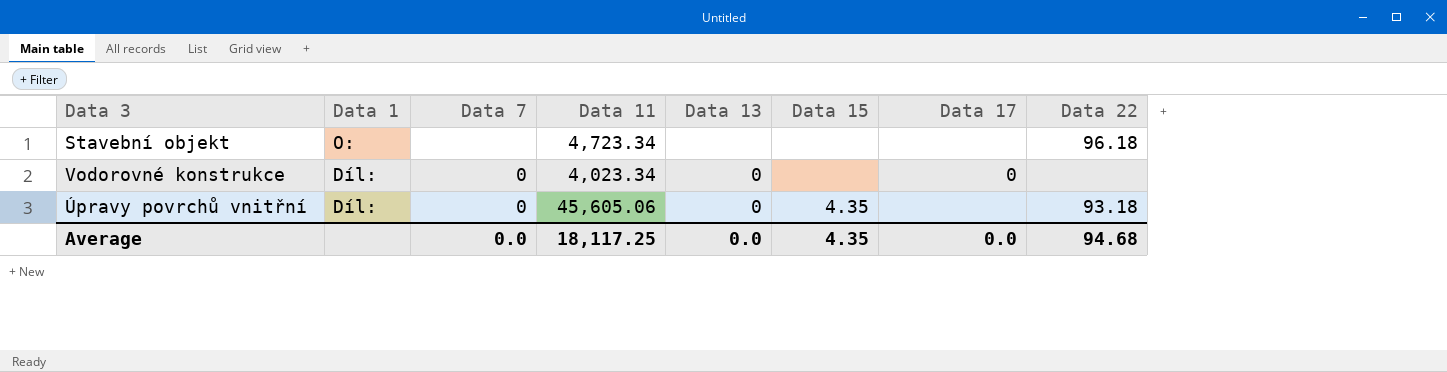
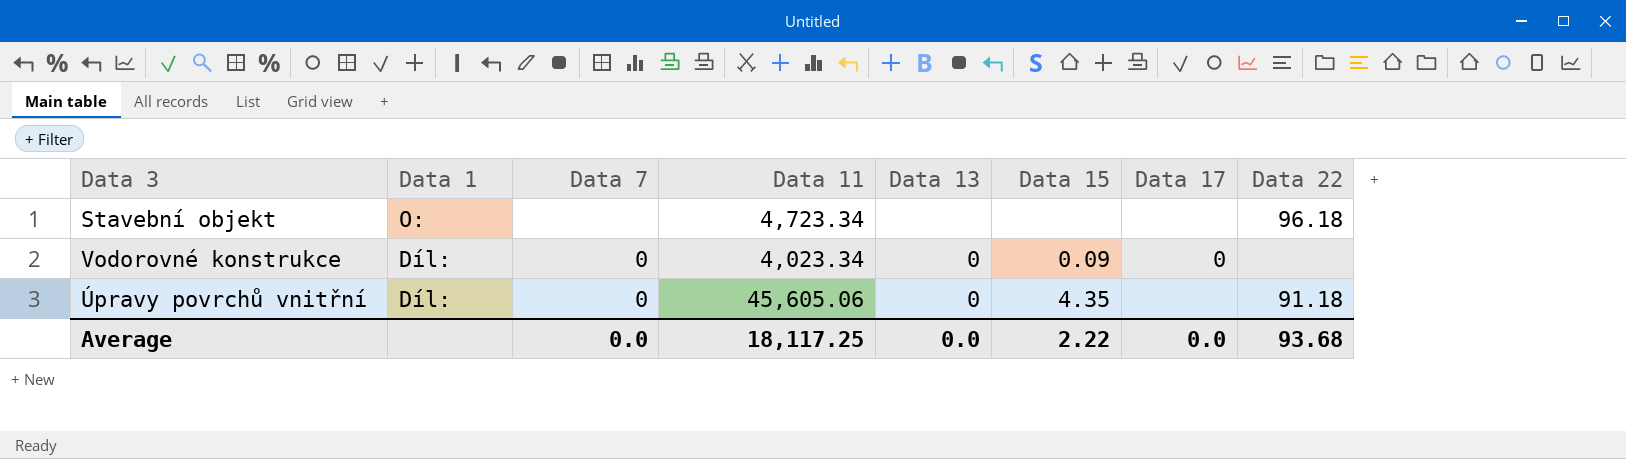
Vodorovné konstrukce | Data 15: none -> 0.09
Úpravy povrchů vnitřní | Data 22: 93.18 -> 91.18
Average | Data 15: 4.35 -> 2.22
Average | Data 22: 94.68 -> 93.68

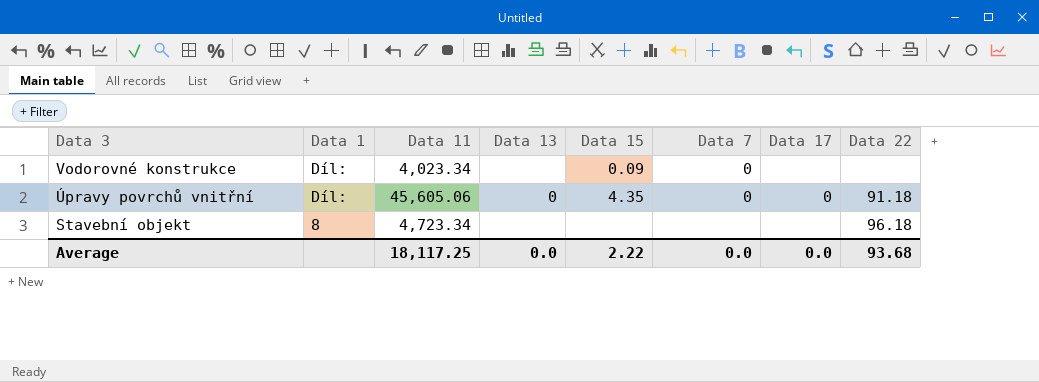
row order: Data 1 descending -> Data 3 descending
column Data 7 | position: 3 -> 6
Vodorovné konstrukce | Data 13: 0 -> none
Vodorovné konstrukce | Data 17: 0 -> none
Úpravy povrchů vnitřní | Data 17: none -> 0
Stavební objekt | Data 1: O: -> 8

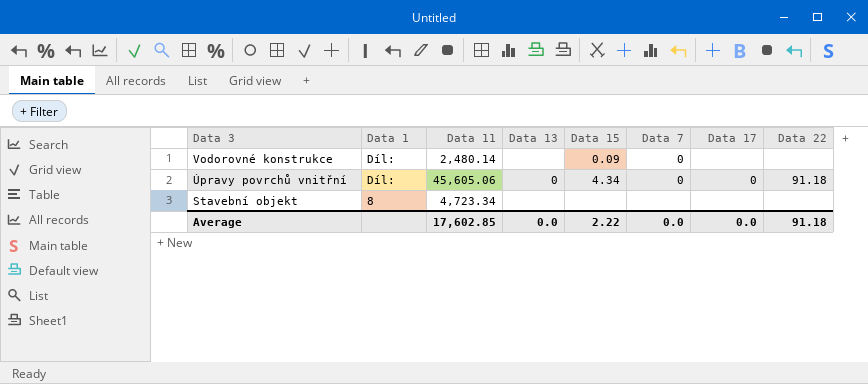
Vodorovné konstrukce | Data 11: 4,023.34 -> 2,480.14
Úpravy povrchů vnitřní | Data 15: 4.35 -> 4.34
Stavební objekt | Data 22: 96.18 -> none
Average | Data 11: 18,117.25 -> 17,602.85
Average | Data 22: 93.68 -> 91.18

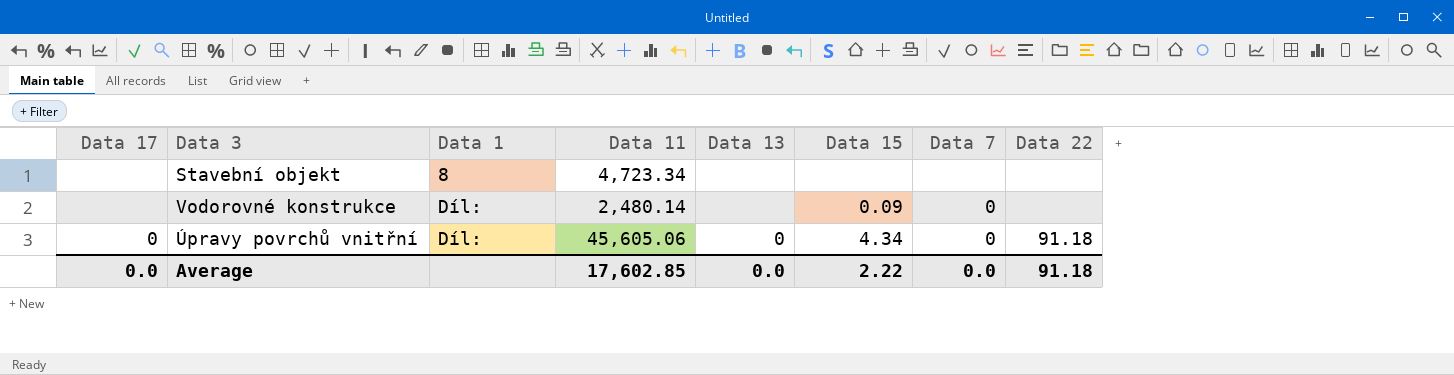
row order: Data 3 descending -> Data 1 ascending
column Data 17 | position: 7 -> 1

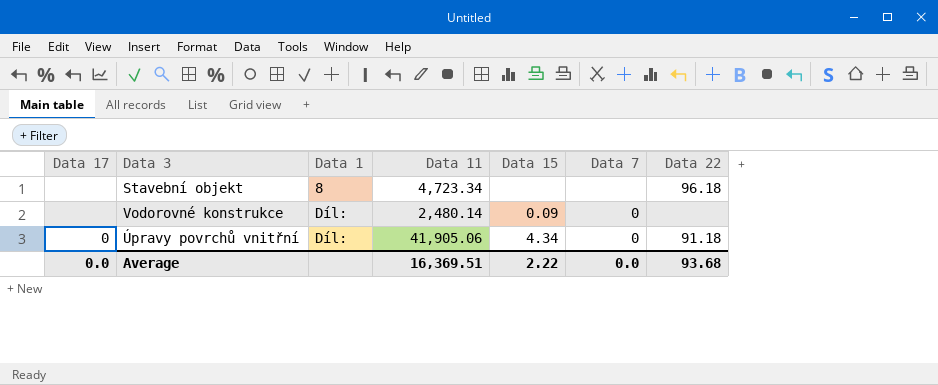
column Data 13 | position: 5 -> none
Stavební objekt | Data 22: none -> 96.18
Úpravy povrchů vnitřní | Data 11: 45,605.06 -> 41,905.06
Average | Data 11: 17,602.85 -> 16,369.51
Average | Data 22: 91.18 -> 93.68

